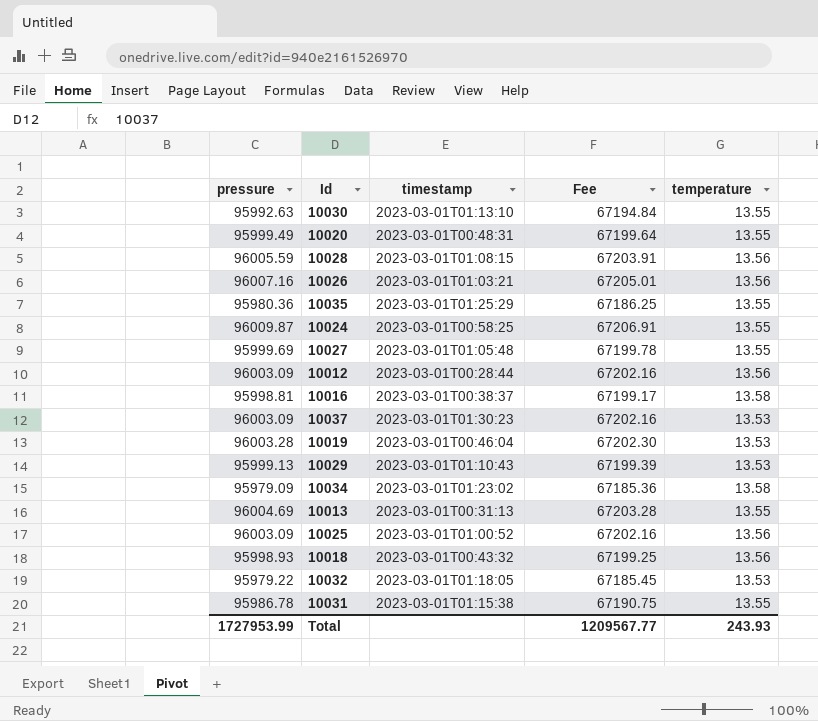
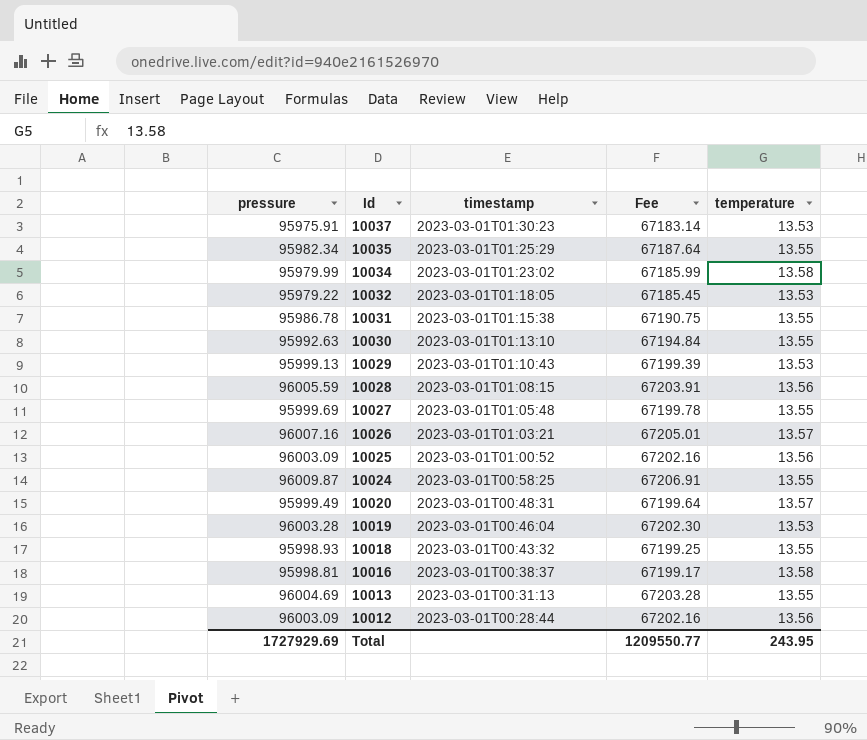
row order: none -> Id descending
10037 | pressure: 96003.09 -> 95975.91
10037 | Fee: 67202.16 -> 67183.14
10035 | pressure: 95980.36 -> 95982.34
10035 | Fee: 67186.25 -> 67187.64
10034 | pressure: 95979.09 -> 95979.99
10034 | Fee: 67185.36 -> 67185.99
10026 | temperature: 13.56 -> 13.57
10020 | temperature: 13.55 -> 13.57
10018 | temperature: 13.56 -> 13.55
Total | pressure: 1727953.99 -> 1727929.69
Total | Fee: 1209567.77 -> 1209550.77
Total | temperature: 243.93 -> 243.95

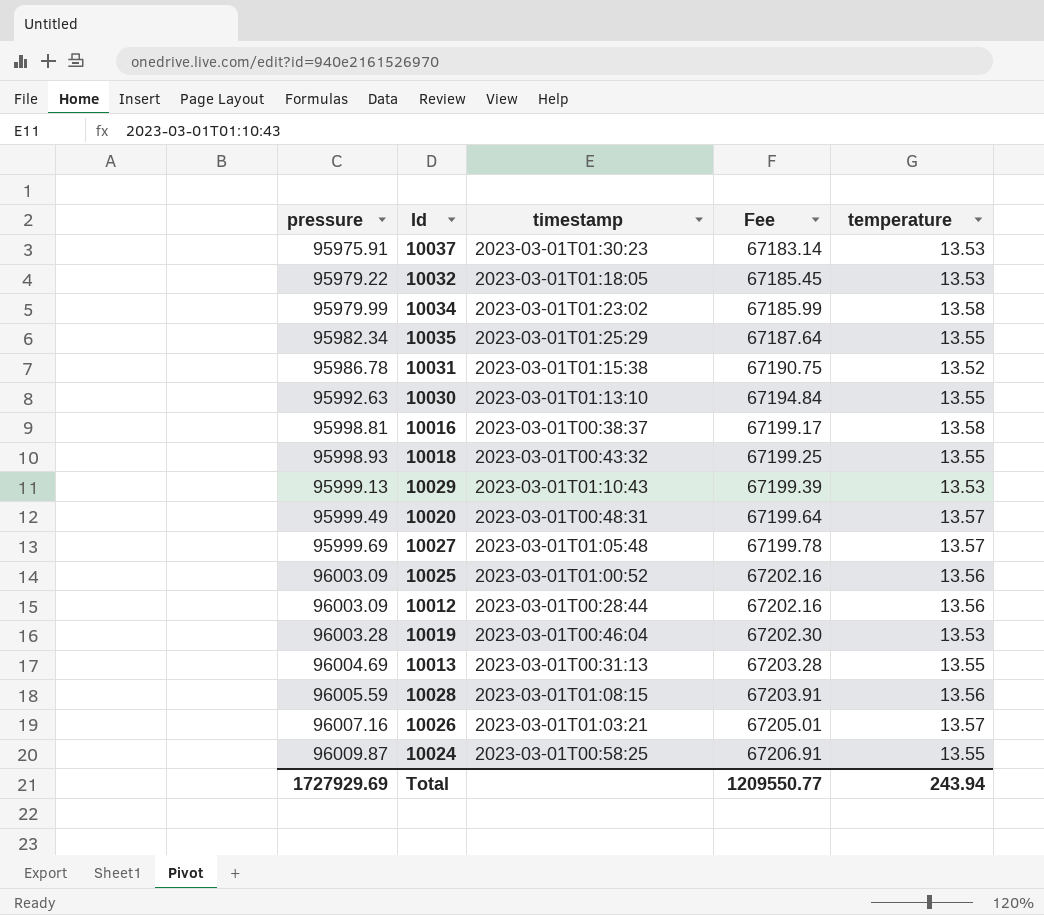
row order: Id descending -> pressure ascending
10031 | temperature: 13.55 -> 13.52
10027 | temperature: 13.55 -> 13.57
Total | temperature: 243.95 -> 243.94

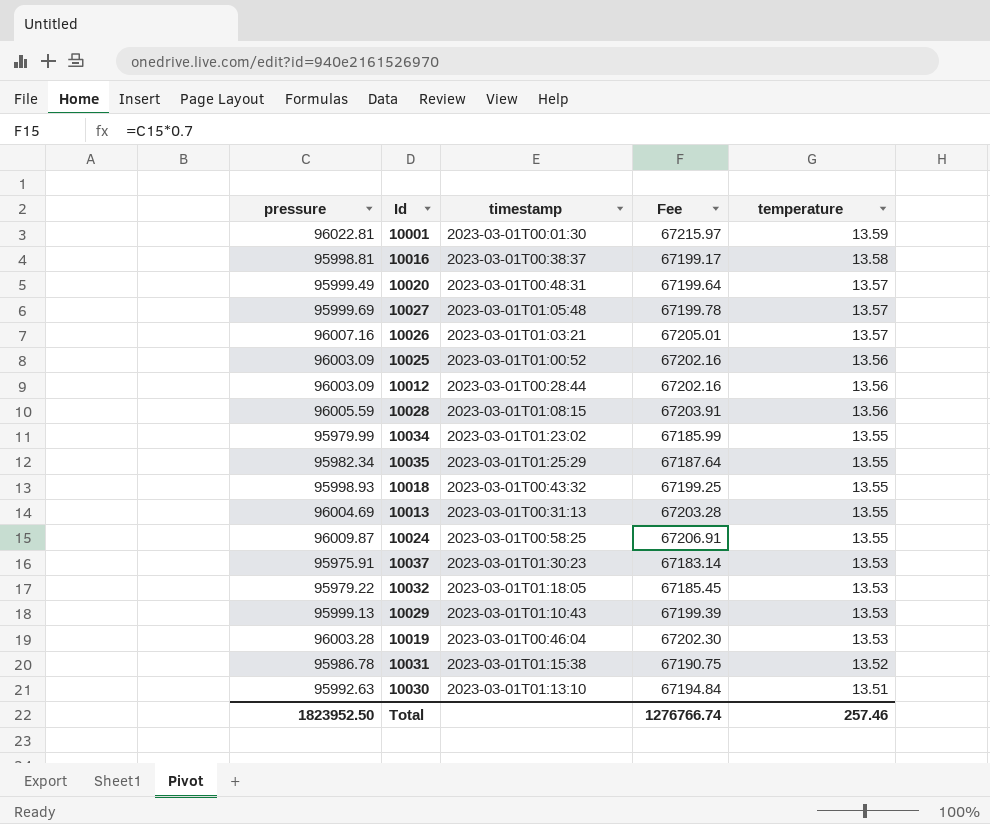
row order: pressure ascending -> temperature descending
row 10001: none -> 96022.81 | 2023-03-01T00:01:30 | 67215.97 | 13.59
10034 | temperature: 13.58 -> 13.55
10030 | temperature: 13.55 -> 13.51
Total | pressure: 1727929.69 -> 1823952.50
Total | Fee: 1209550.77 -> 1276766.74
Total | temperature: 243.94 -> 257.46

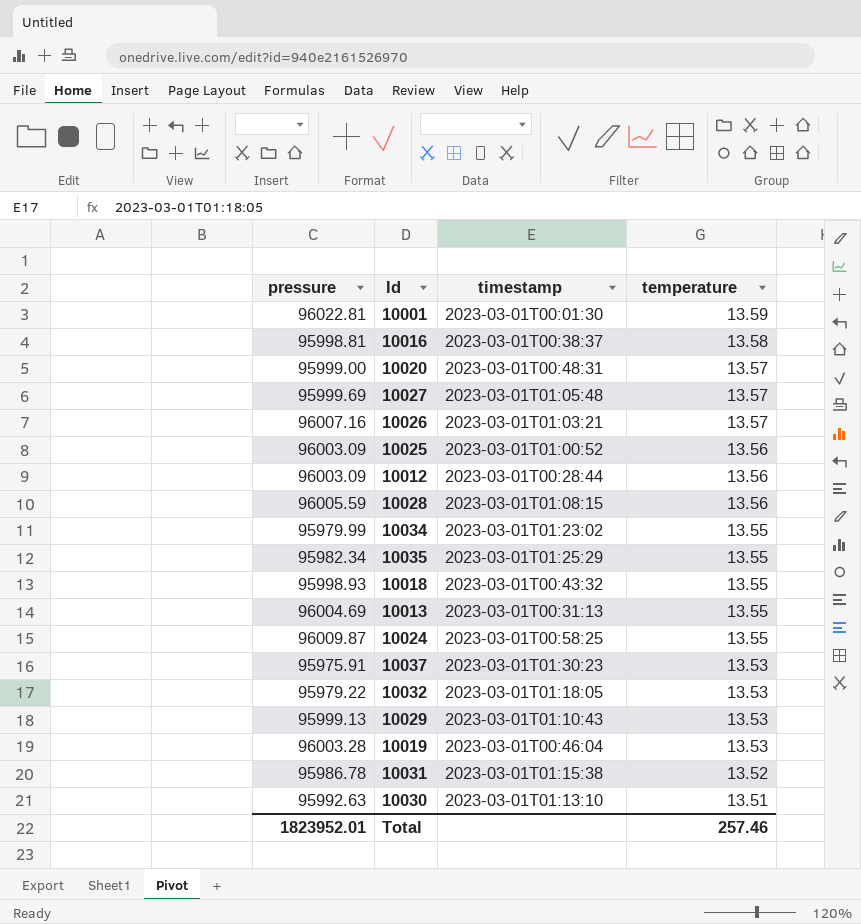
column Fee | formula: [pressure] * 0.7 -> none
10020 | pressure: 95999.49 -> 95999.00
Total | pressure: 1823952.50 -> 1823952.01

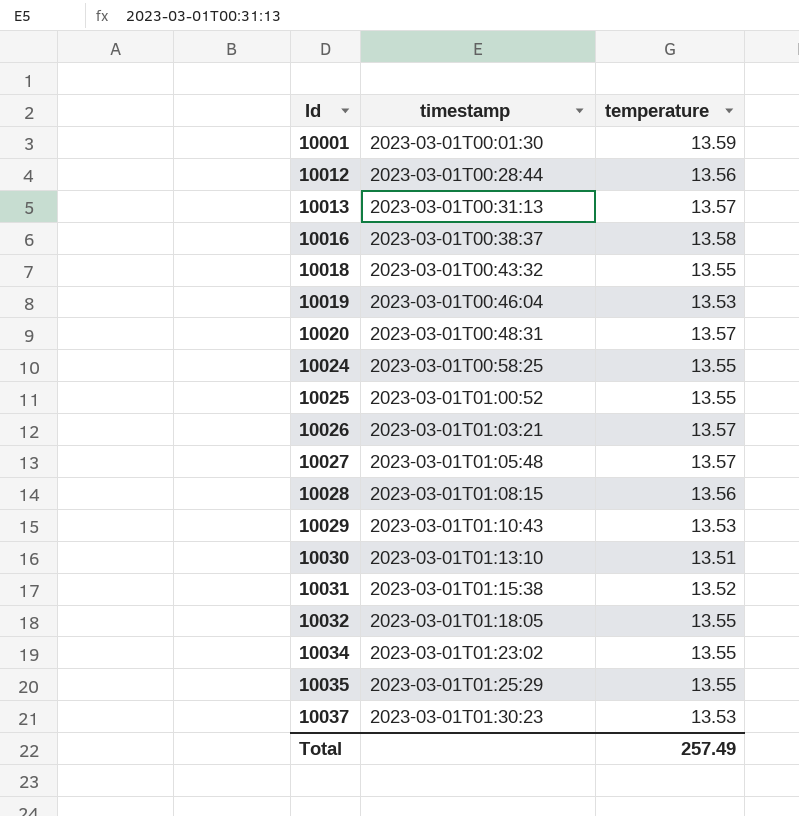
row order: temperature descending -> Id ascending
column pressure | position: 1 -> none
10013 | temperature: 13.55 -> 13.57
10025 | temperature: 13.56 -> 13.55
10032 | temperature: 13.53 -> 13.55
Total | temperature: 257.46 -> 257.49

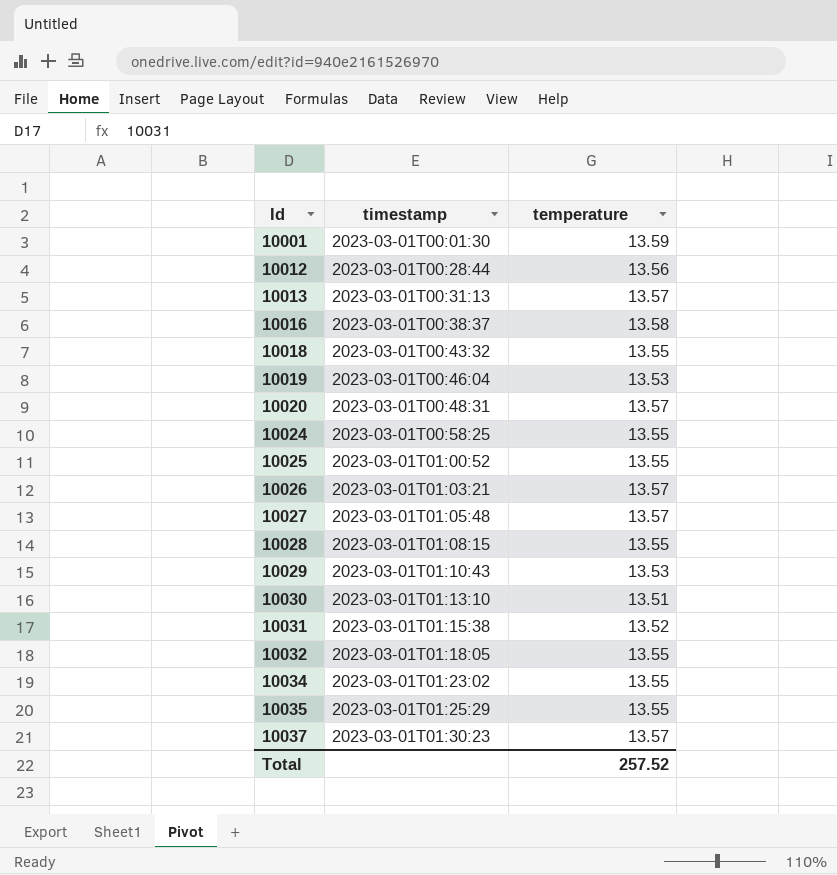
10028 | temperature: 13.56 -> 13.55
10037 | temperature: 13.53 -> 13.57
Total | temperature: 257.49 -> 257.52

